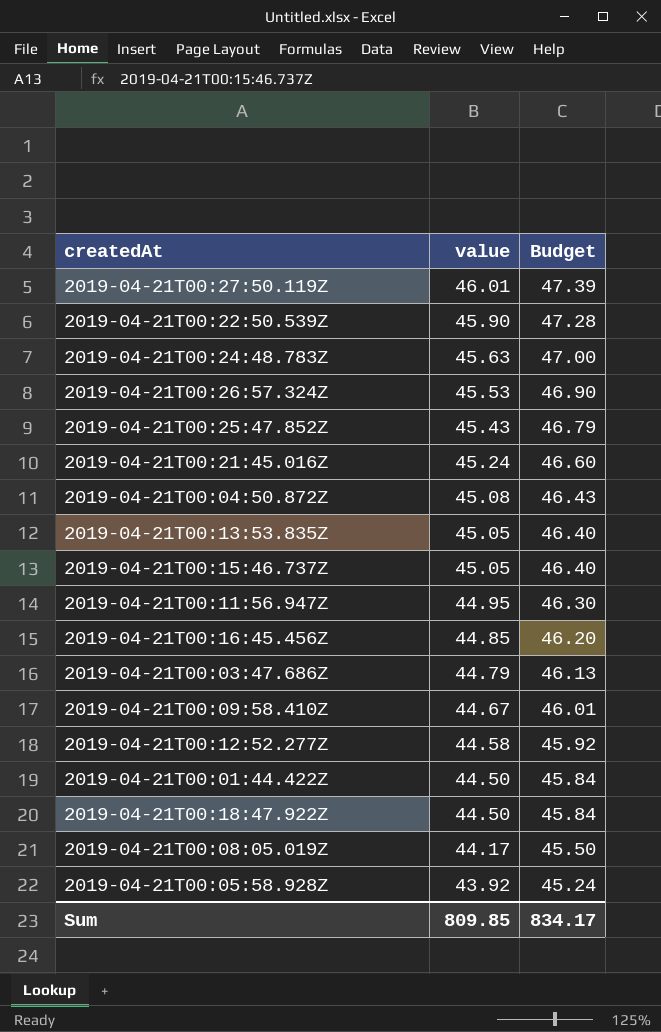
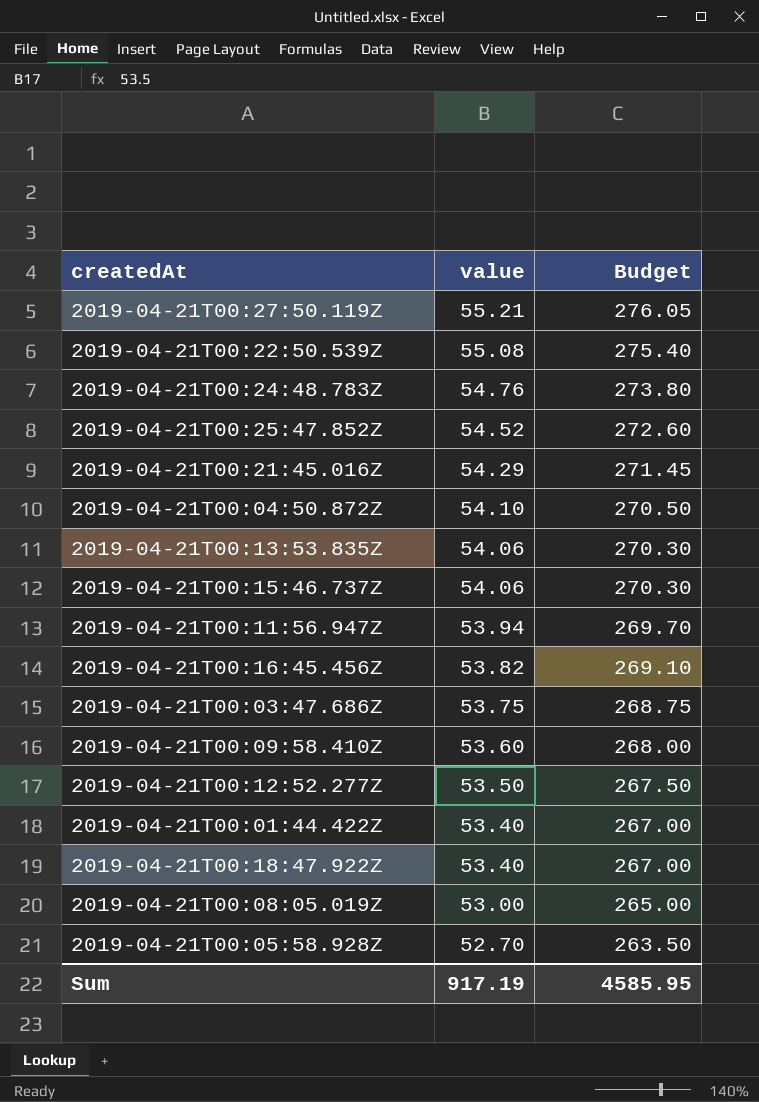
column Budget | formula: [value] * 1.03 -> [value] * 5
row 2019-04-21T00:26:57.324Z: 45.53 | 46.90 -> none
2019-04-21T00:27:50.119Z | value: 46.01 -> 55.21
2019-04-21T00:22:50.539Z | value: 45.90 -> 55.08
2019-04-21T00:24:48.783Z | value: 45.63 -> 54.76
2019-04-21T00:25:47.852Z | value: 45.43 -> 54.52
2019-04-21T00:21:45.016Z | value: 45.24 -> 54.29
2019-04-21T00:04:50.872Z | value: 45.08 -> 54.10
2019-04-21T00:13:53.835Z | value: 45.05 -> 54.06
2019-04-21T00:15:46.737Z | value: 45.05 -> 54.06
2019-04-21T00:11:56.947Z | value: 44.95 -> 53.94
2019-04-21T00:16:45.456Z | value: 44.85 -> 53.82
2019-04-21T00:03:47.686Z | value: 44.79 -> 53.75
2019-04-21T00:09:58.410Z | value: 44.67 -> 53.60
2019-04-21T00:12:52.277Z | value: 44.58 -> 53.50
2019-04-21T00:01:44.422Z | value: 44.50 -> 53.40
2019-04-21T00:18:47.922Z | value: 44.50 -> 53.40
2019-04-21T00:08:05.019Z | value: 44.17 -> 53.00
2019-04-21T00:05:58.928Z | value: 43.92 -> 52.70
Sum | value: 809.85 -> 917.19
Sum | Budget: 834.17 -> 4585.95

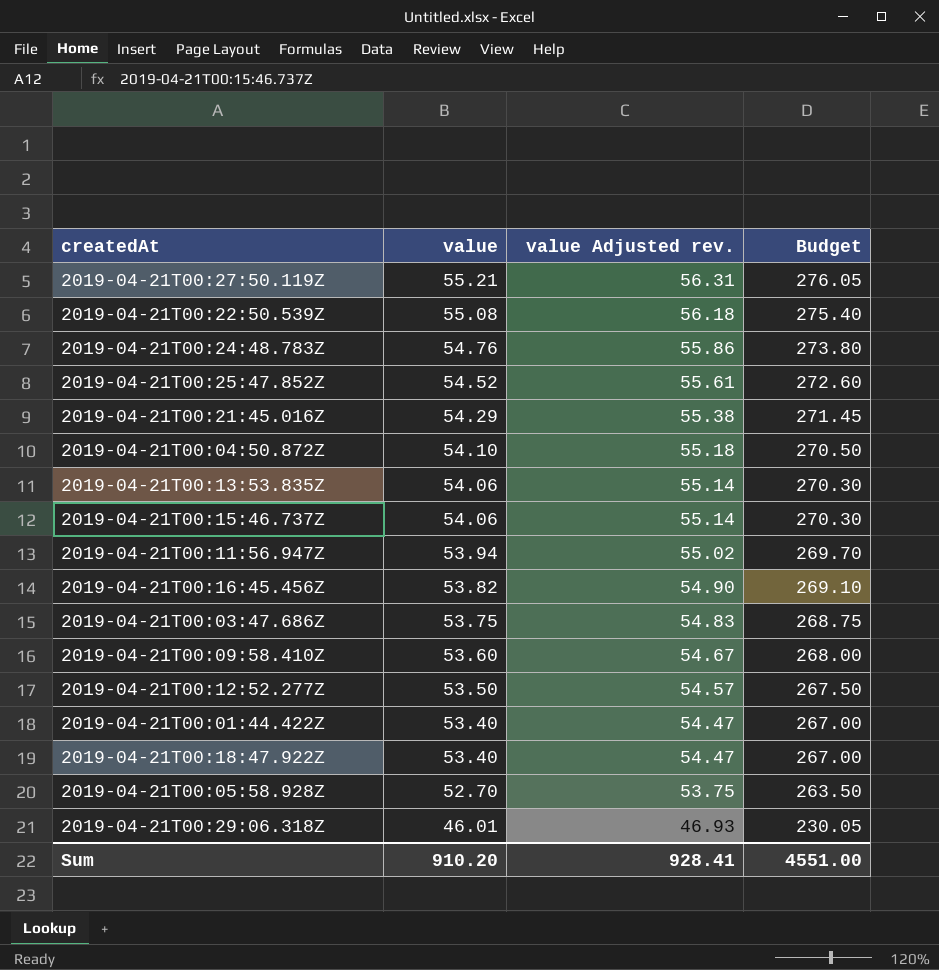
column value Adjusted rev. | formula: none -> [value] * 1.02
row 2019-04-21T00:08:05.019Z: 53.00 | 265.00 -> none
row 2019-04-21T00:29:06.318Z: none -> 46.01 | 46.93 | 230.05
Sum | value: 917.19 -> 910.20
Sum | Budget: 4585.95 -> 4551.00

